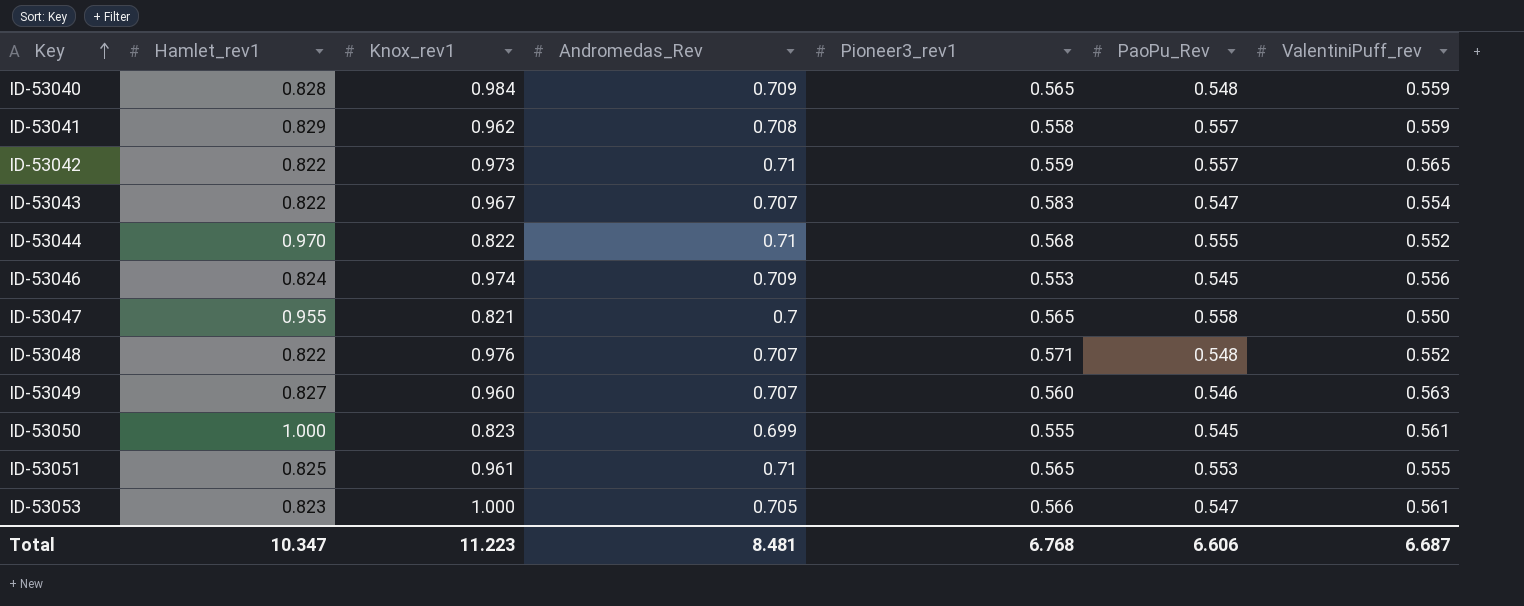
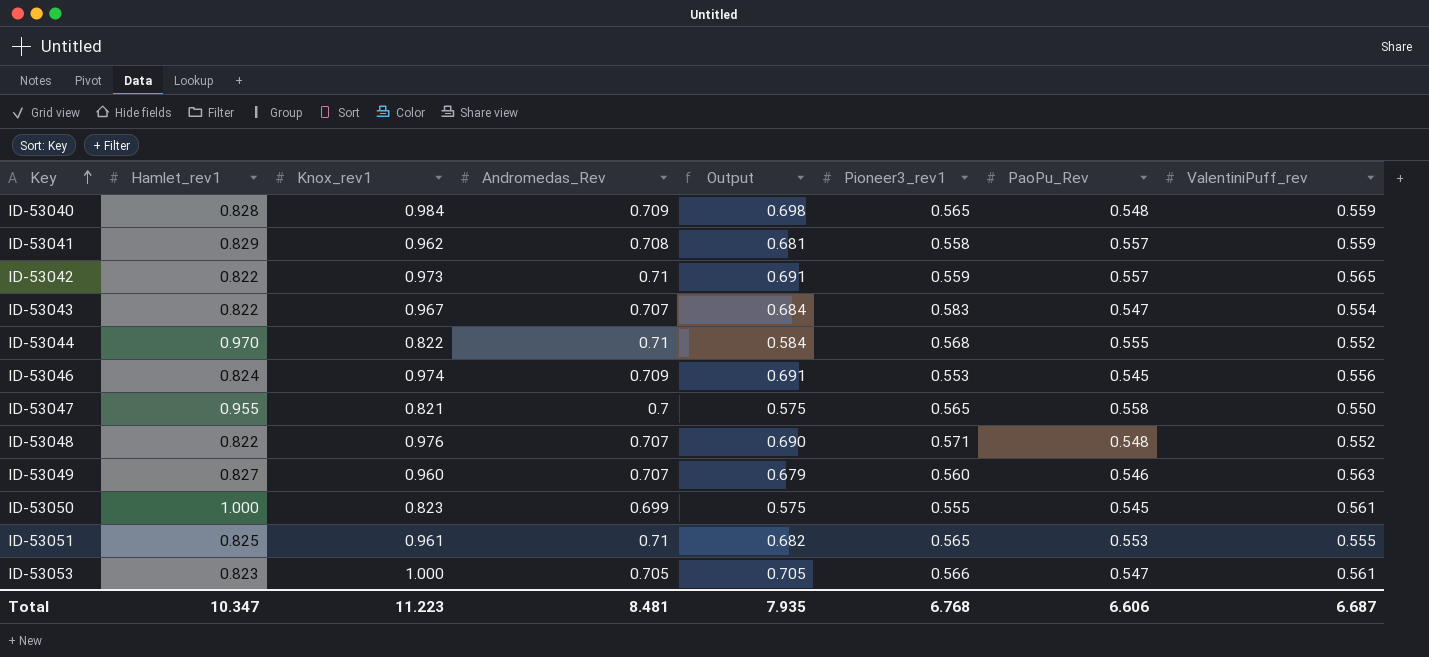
column Output | formula: none -> [Knox_rev1] * [Andromedas_Rev]

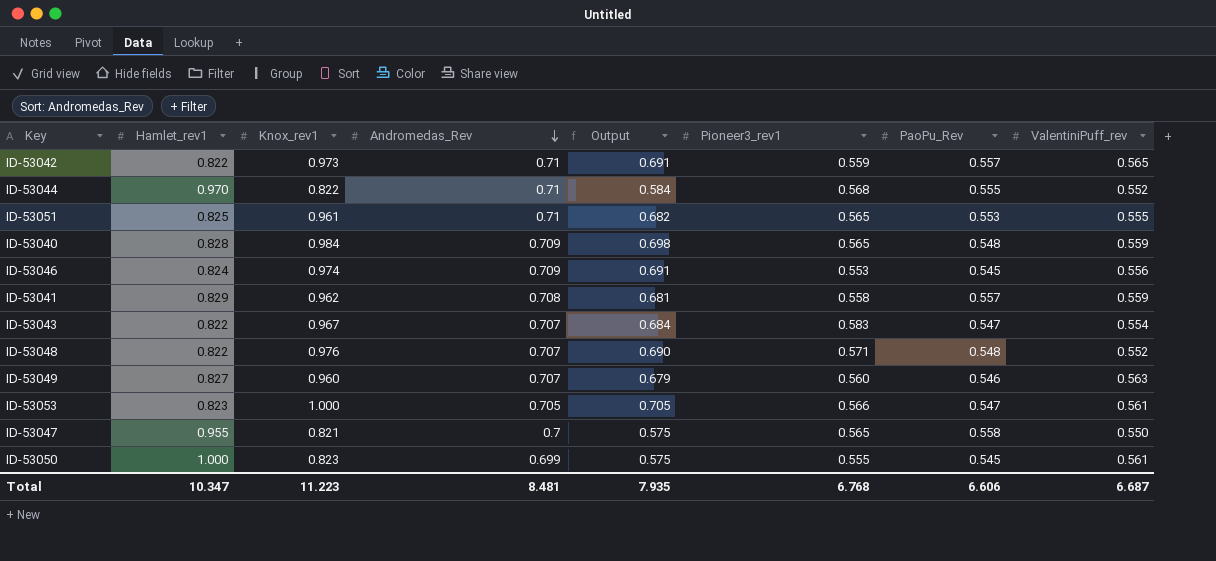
row order: Key ascending -> Andromedas_Rev descending

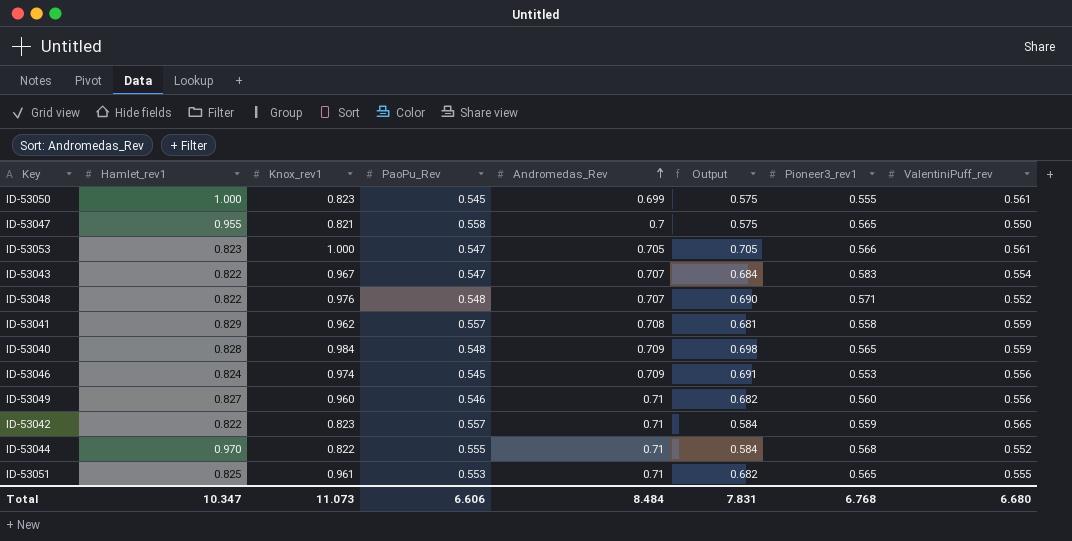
row order: Andromedas_Rev descending -> Andromedas_Rev ascending
column PaoPu_Rev | position: 7 -> 4
ID-53049 | Andromedas_Rev: 0.707 -> 0.71
ID-53049 | Output: 0.679 -> 0.682
ID-53049 | ValentiniPuff_rev: 0.563 -> 0.556
ID-53042 | Knox_rev1: 0.973 -> 0.823
ID-53042 | Output: 0.691 -> 0.584
Total | Knox_rev1: 11.223 -> 11.073
Total | Andromedas_Rev: 8.481 -> 8.484
Total | Output: 7.935 -> 7.831
Total | ValentiniPuff_rev: 6.687 -> 6.680

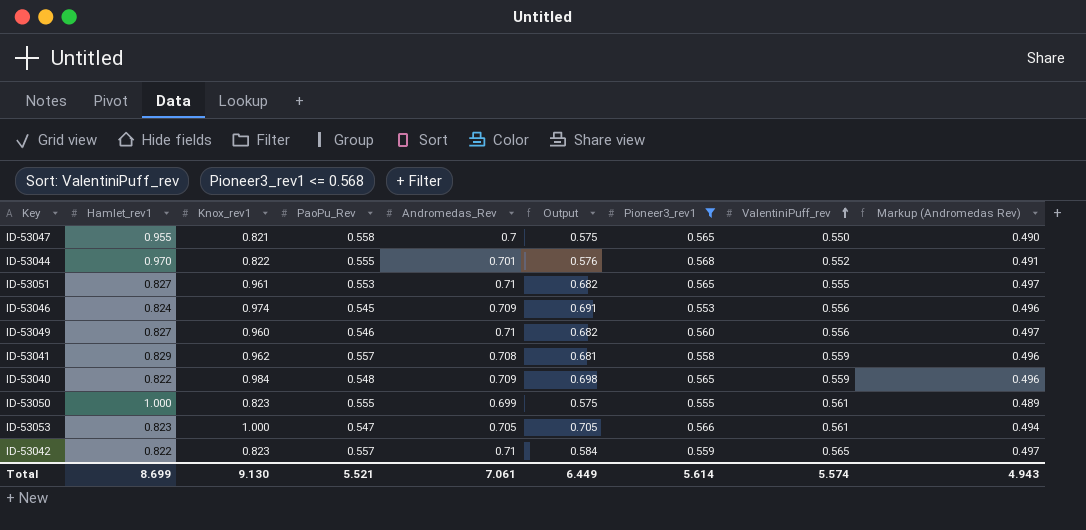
filter: none -> Pioneer3_rev1 <= 0.568
row order: Andromedas_Rev ascending -> ValentiniPuff_rev ascending
column Markup (Andromedas Rev) | formula: none -> [Andromedas_Rev] * 0.7
ID-53044 | Andromedas_Rev: 0.71 -> 0.701
ID-53044 | Output: 0.584 -> 0.576
ID-53051 | Hamlet_rev1: 0.825 -> 0.827
ID-53040 | Hamlet_rev1: 0.828 -> 0.822
ID-53050 | PaoPu_Rev: 0.545 -> 0.555
Total | Hamlet_rev1: 10.347 -> 8.699
Total | Knox_rev1: 11.073 -> 9.130
Total | PaoPu_Rev: 6.606 -> 5.521
Total | Andromedas_Rev: 8.484 -> 7.061
Total | Output: 7.831 -> 6.449
Total | Pioneer3_rev1: 6.768 -> 5.614
Total | ValentiniPuff_rev: 6.680 -> 5.574

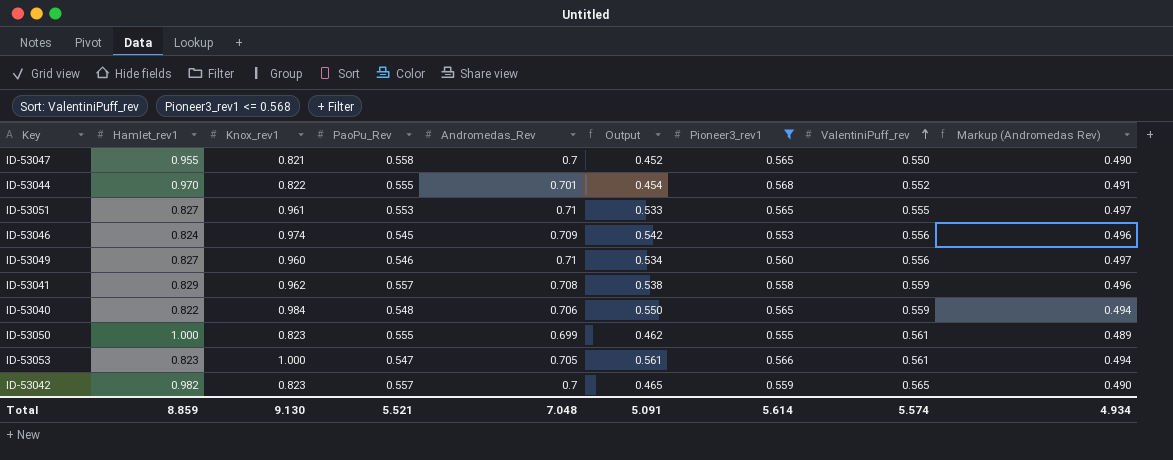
column Output | formula: [Knox_rev1] * [Andromedas_Rev] -> [Knox_rev1] * [ValentiniPuff_rev]
ID-53040 | Andromedas_Rev: 0.709 -> 0.706
ID-53040 | Markup (Andromedas Rev): 0.496 -> 0.494
ID-53042 | Hamlet_rev1: 0.822 -> 0.982
ID-53042 | Andromedas_Rev: 0.71 -> 0.7
ID-53042 | Markup (Andromedas Rev): 0.497 -> 0.490
Total | Hamlet_rev1: 8.699 -> 8.859
Total | Andromedas_Rev: 7.061 -> 7.048
Total | Output: 6.449 -> 5.091
Total | Markup (Andromedas Rev): 4.943 -> 4.934

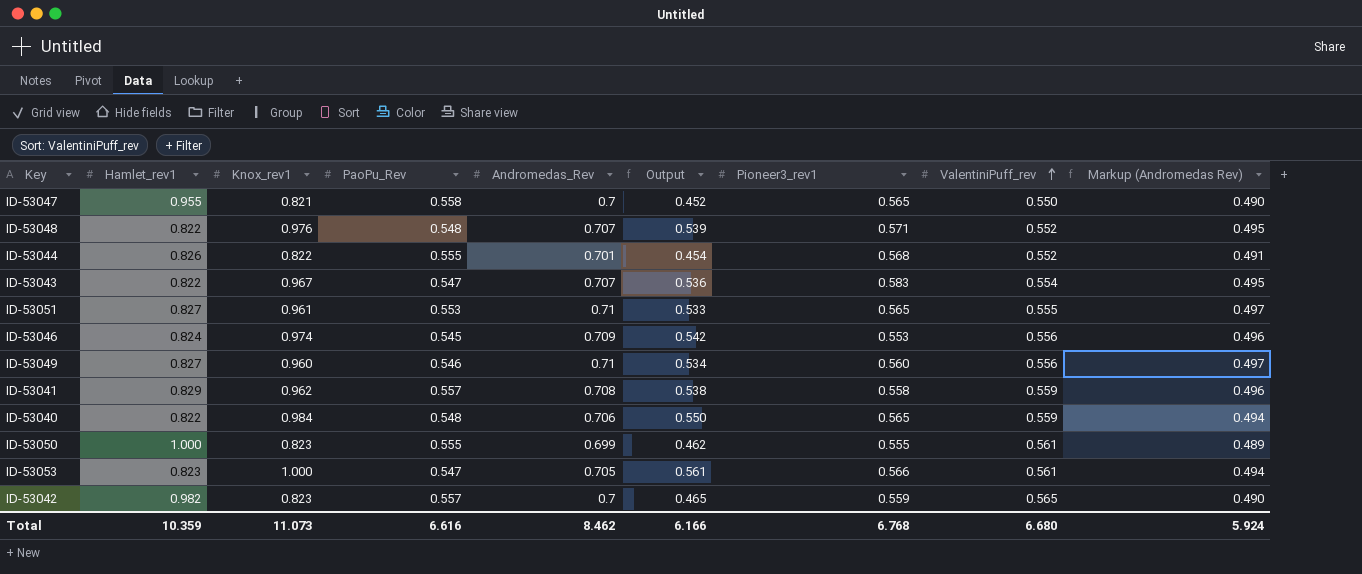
filter: Pioneer3_rev1 <= 0.568 -> none
ID-53044 | Hamlet_rev1: 0.970 -> 0.826
Total | Hamlet_rev1: 8.859 -> 10.359
Total | Knox_rev1: 9.130 -> 11.073
Total | PaoPu_Rev: 5.521 -> 6.616
Total | Andromedas_Rev: 7.048 -> 8.462
Total | Output: 5.091 -> 6.166
Total | Pioneer3_rev1: 5.614 -> 6.768
Total | ValentiniPuff_rev: 5.574 -> 6.680
Total | Markup (Andromedas Rev): 4.934 -> 5.924

